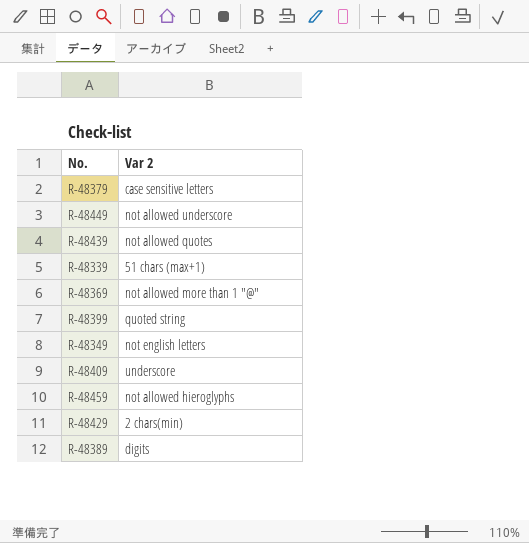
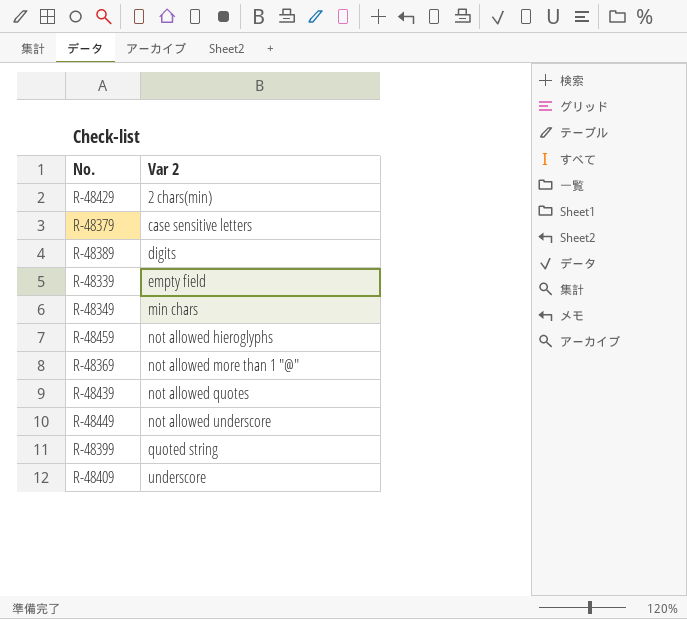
row order: none -> Var 2 ascending
R-48339 | Var 2: 51 chars (max+1) -> empty field
R-48349 | Var 2: not english letters -> min chars

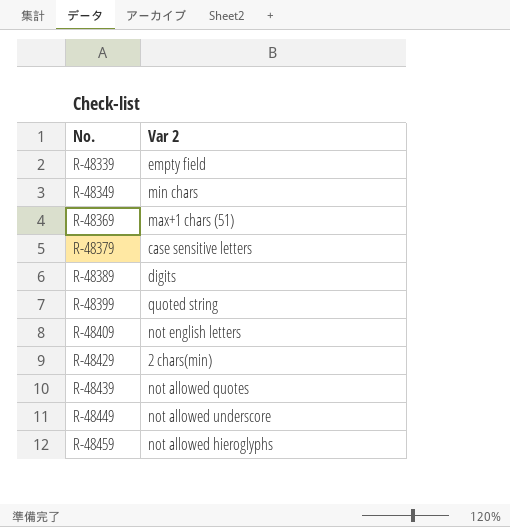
row order: Var 2 ascending -> No. ascending
R-48369 | Var 2: not allowed more than 1 "@" -> max+1 chars (51)
R-48409 | Var 2: underscore -> not english letters

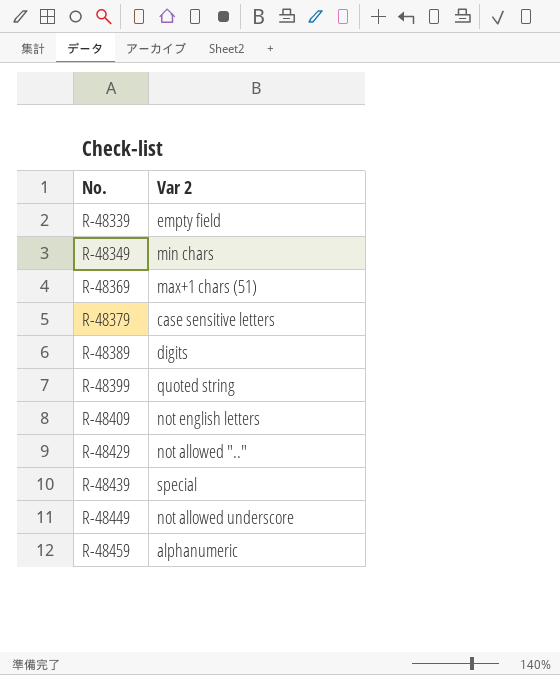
R-48429 | Var 2: 2 chars(min) -> not allowed ".."
R-48439 | Var 2: not allowed quotes -> special
R-48459 | Var 2: not allowed hieroglyphs -> alphanumeric

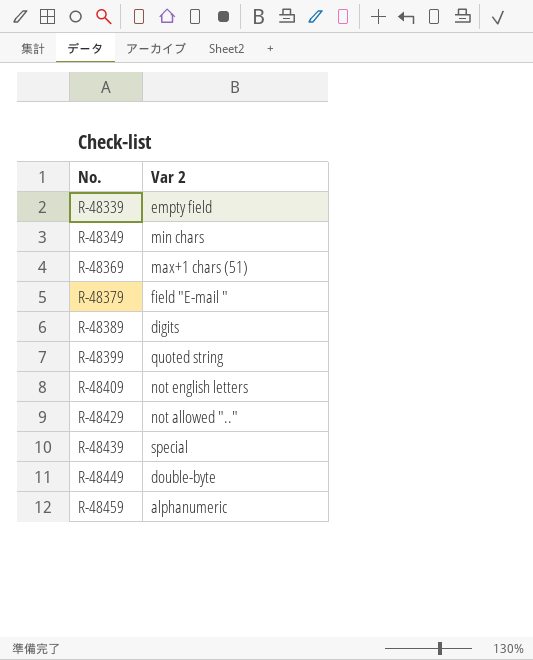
R-48379 | Var 2: case sensitive letters -> field "E-mail "
R-48449 | Var 2: not allowed underscore -> double-byte

